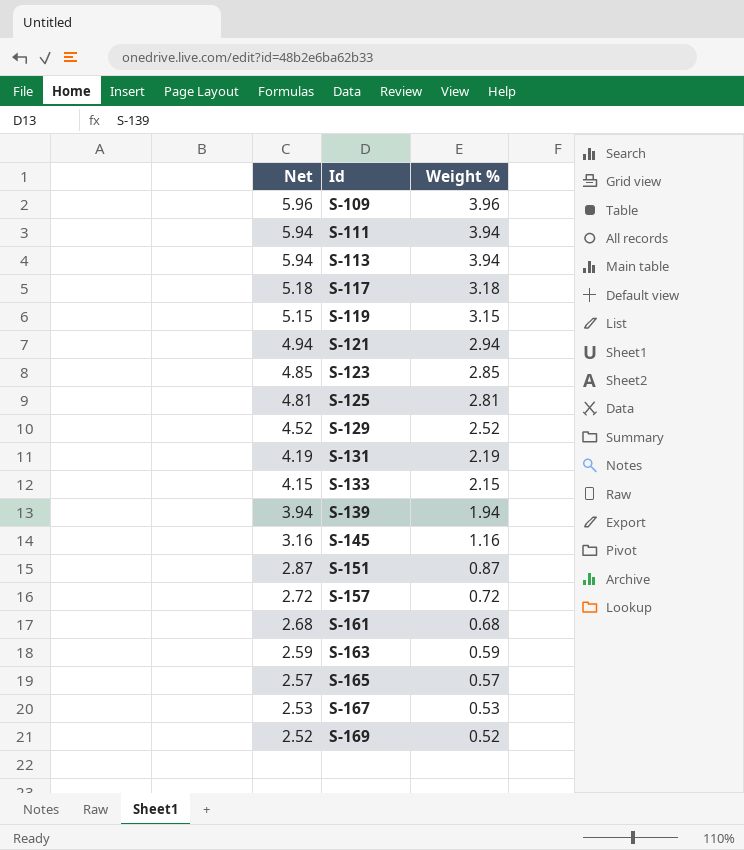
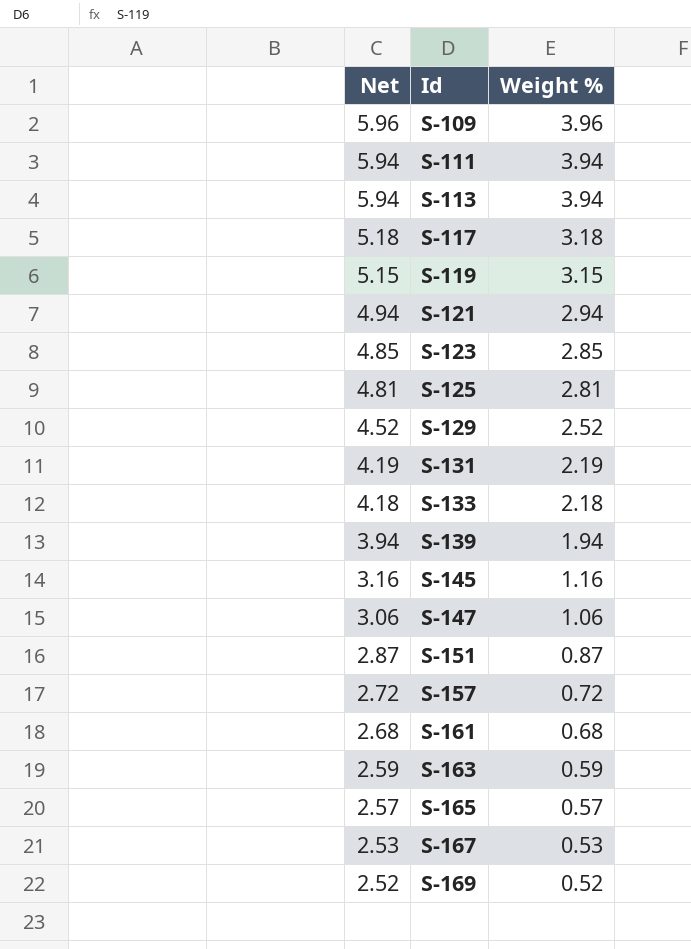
S-133 | Net: 4.15 -> 4.18
S-133 | Weight %: 2.15 -> 2.18
row S-147: none -> 3.06 | 1.06

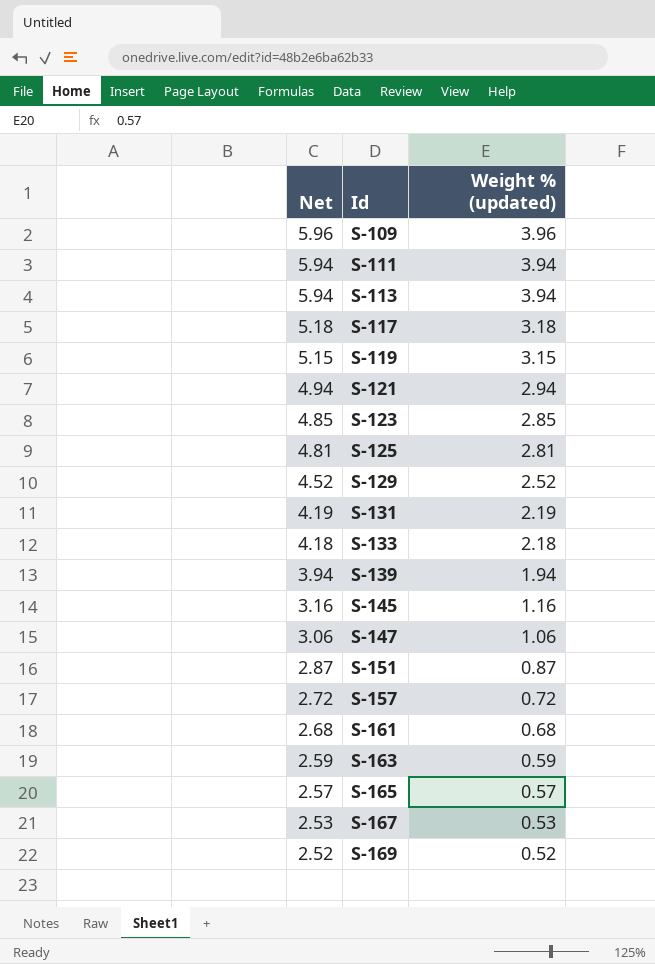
column name: Weight % -> Weight % (updated)

